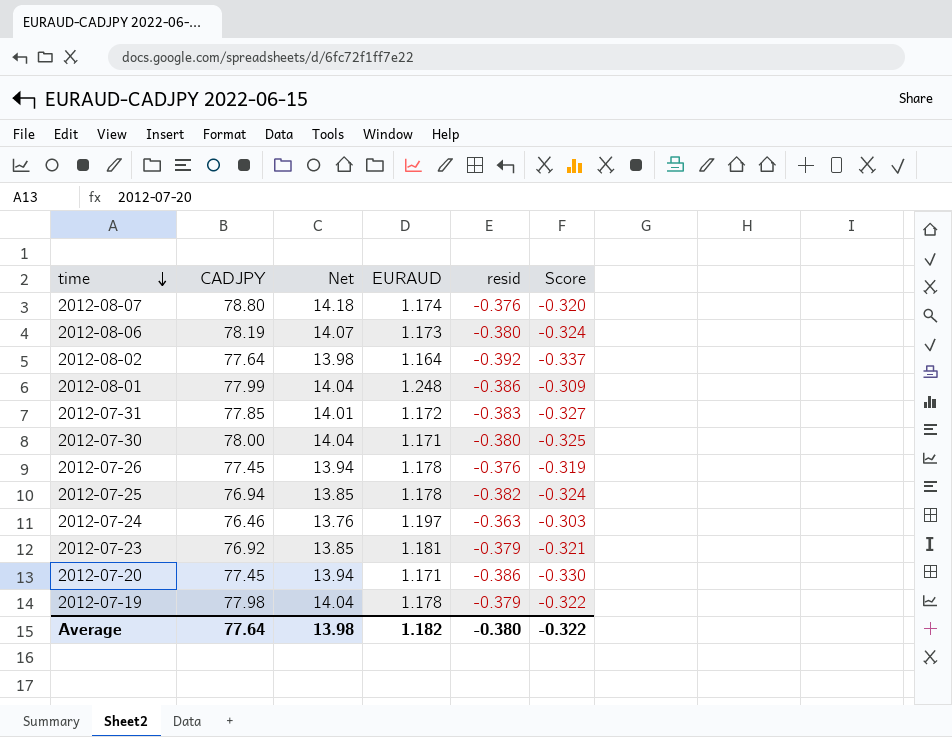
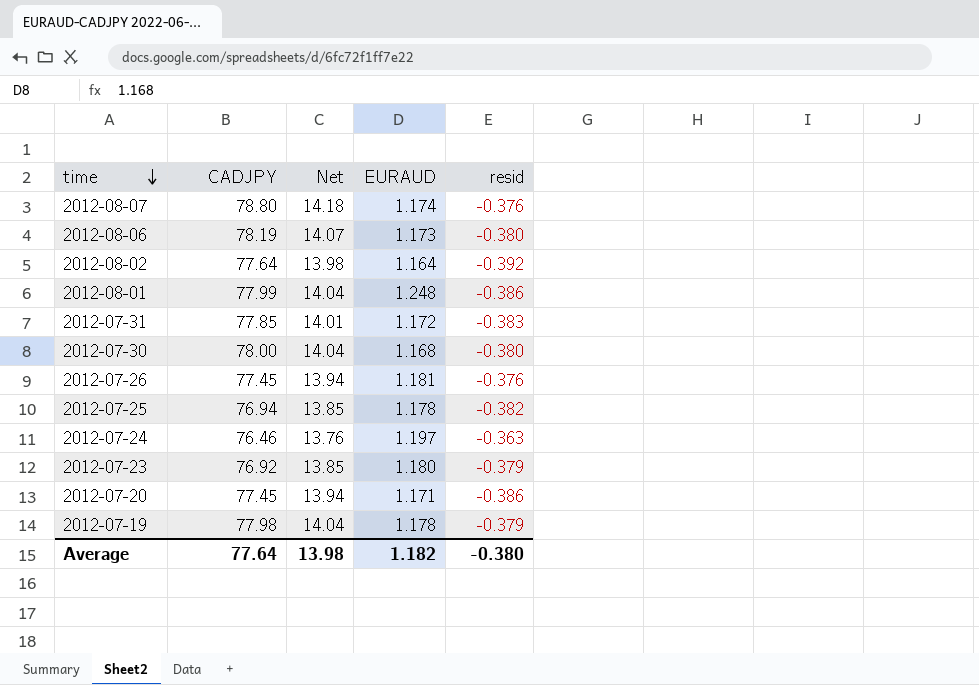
column Score | formula: [resid] / [EURAUD] -> none
2012-07-30 | EURAUD: 1.171 -> 1.168
2012-07-26 | EURAUD: 1.178 -> 1.181
2012-07-23 | EURAUD: 1.181 -> 1.180

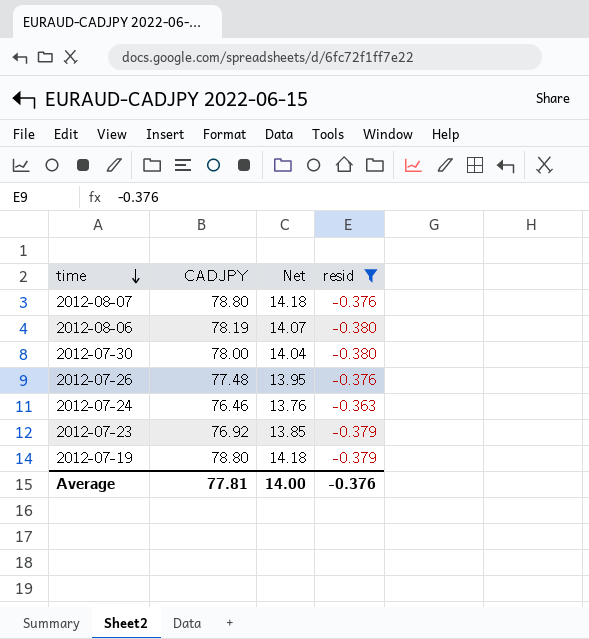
filter: none -> resid >= -0.380
column EURAUD | position: 4 -> none
2012-07-26 | CADJPY: 77.45 -> 77.48
2012-07-26 | Net: 13.94 -> 13.95
2012-07-19 | CADJPY: 77.98 -> 78.80
2012-07-19 | Net: 14.04 -> 14.18
Average | CADJPY: 77.64 -> 77.81
Average | Net: 13.98 -> 14.00
Average | resid: -0.380 -> -0.376

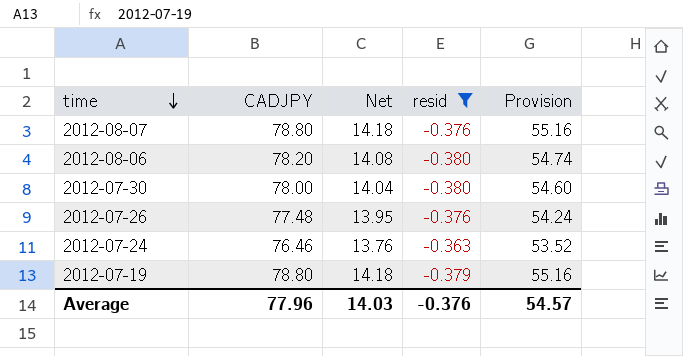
column Provision | formula: none -> [CADJPY] * 0.7
row 2012-07-23: 76.92 | 13.85 | -0.379 -> none
2012-08-06 | CADJPY: 78.19 -> 78.20
2012-08-06 | Net: 14.07 -> 14.08
Average | CADJPY: 77.81 -> 77.96
Average | Net: 14.00 -> 14.03

